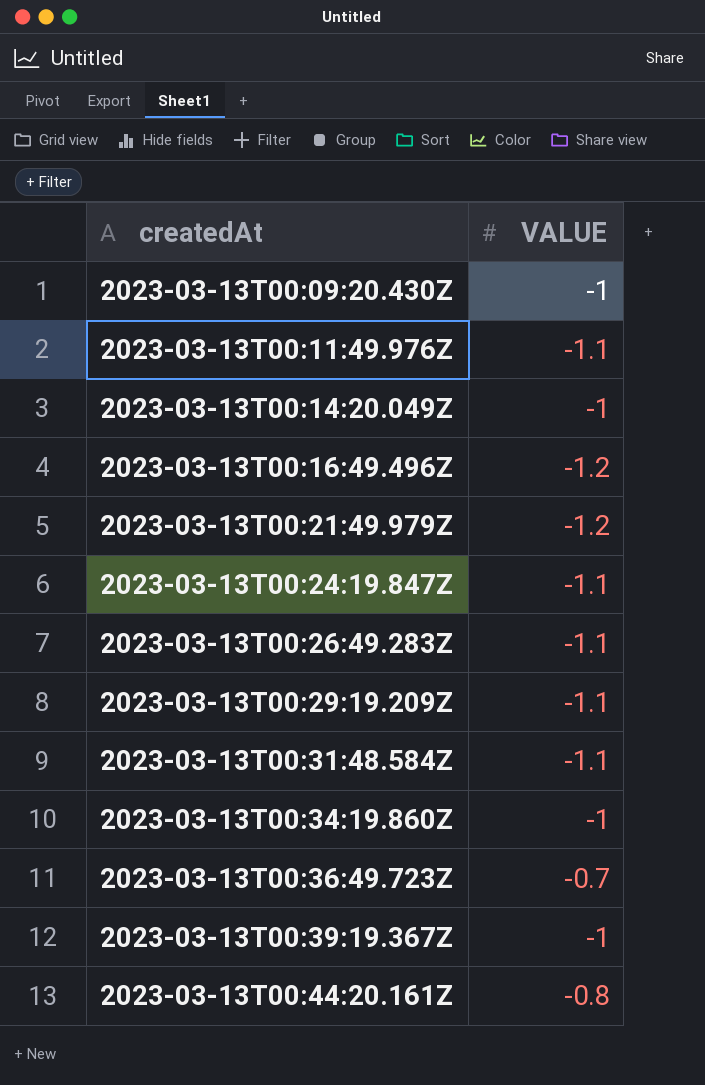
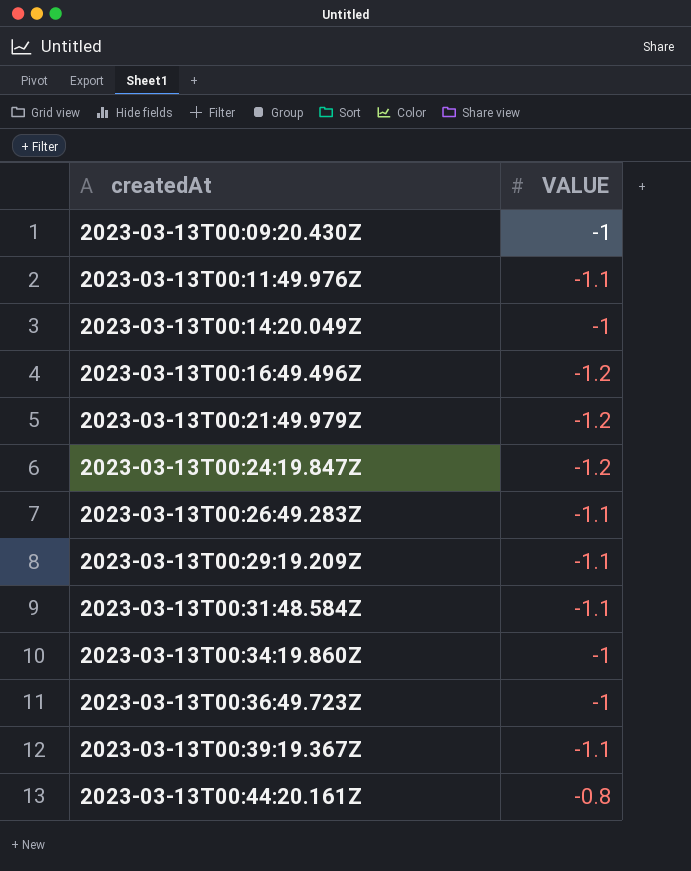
2023-03-13T00:24:19.847Z | VALUE: -1.1 -> -1.2
2023-03-13T00:36:49.723Z | VALUE: -0.7 -> -1
2023-03-13T00:39:19.367Z | VALUE: -1 -> -1.1

